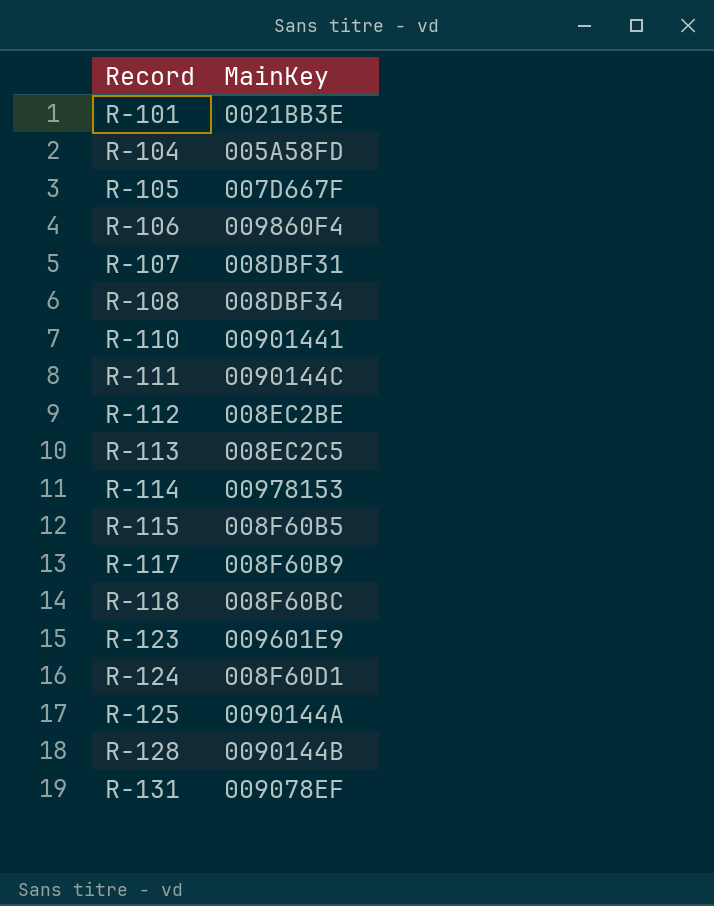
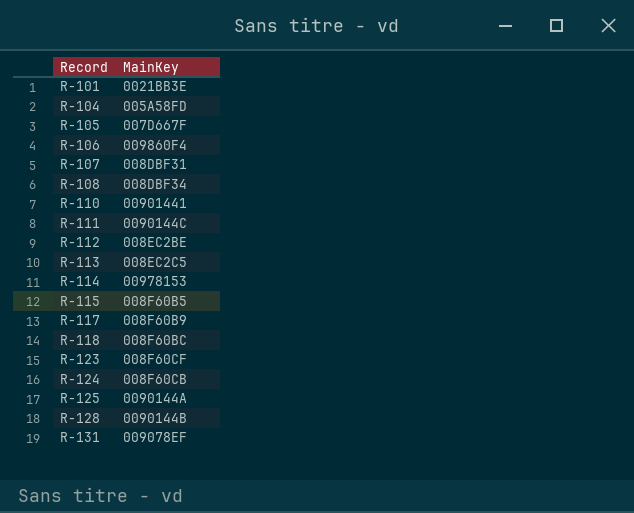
R-123 | MainKey: 009601E9 -> 008F60CF
R-124 | MainKey: 008F60D1 -> 008F60CB

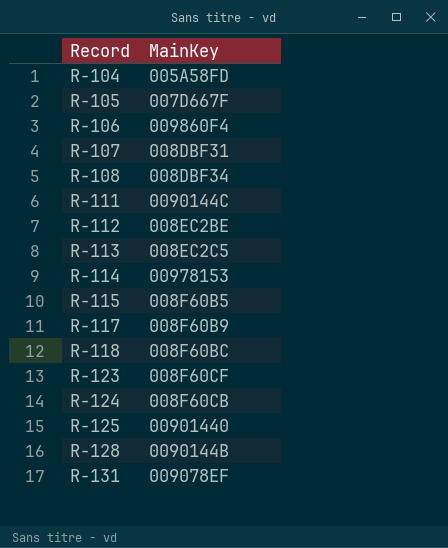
row R-101: 0021BB3E -> none
row R-110: 00901441 -> none
R-125 | MainKey: 0090144A -> 00901440

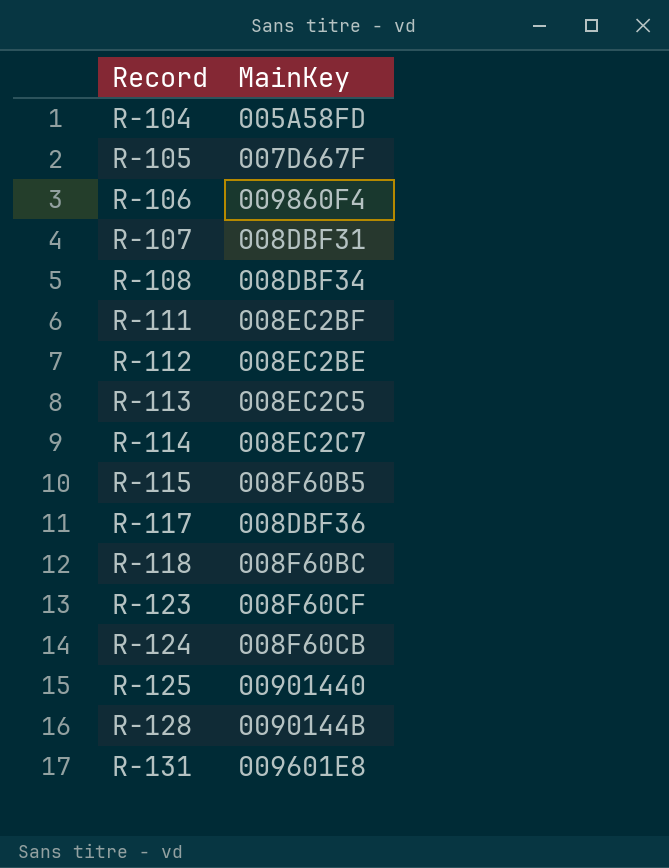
R-111 | MainKey: 0090144C -> 008EC2BF
R-114 | MainKey: 00978153 -> 008EC2C7
R-117 | MainKey: 008F60B9 -> 008DBF36
R-131 | MainKey: 009078EF -> 009601E8

